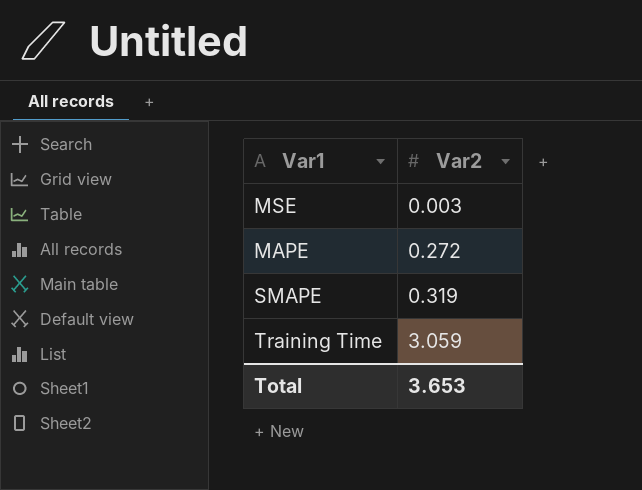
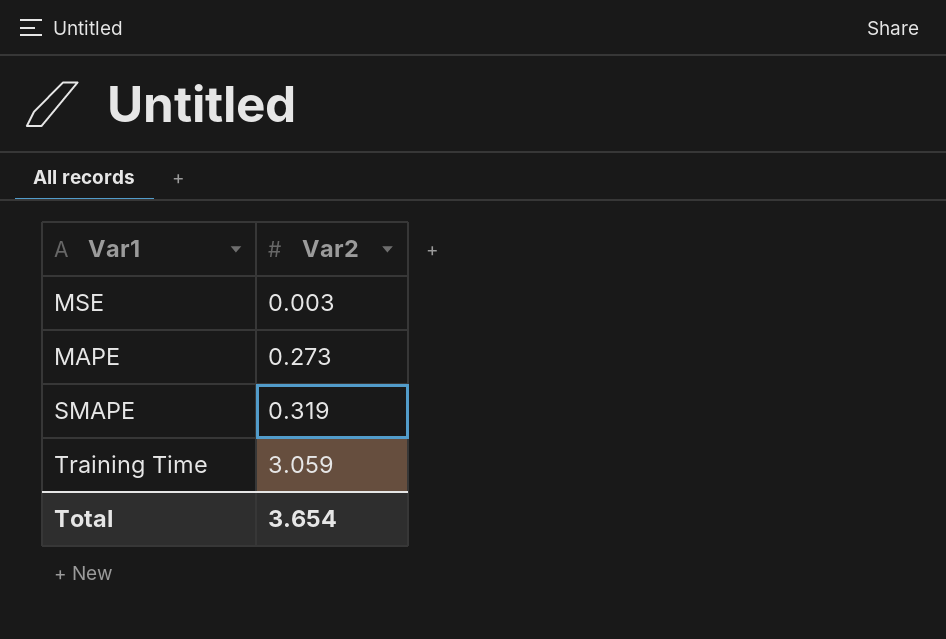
MAPE | Var2: 0.272 -> 0.273
Total | Var2: 3.653 -> 3.654

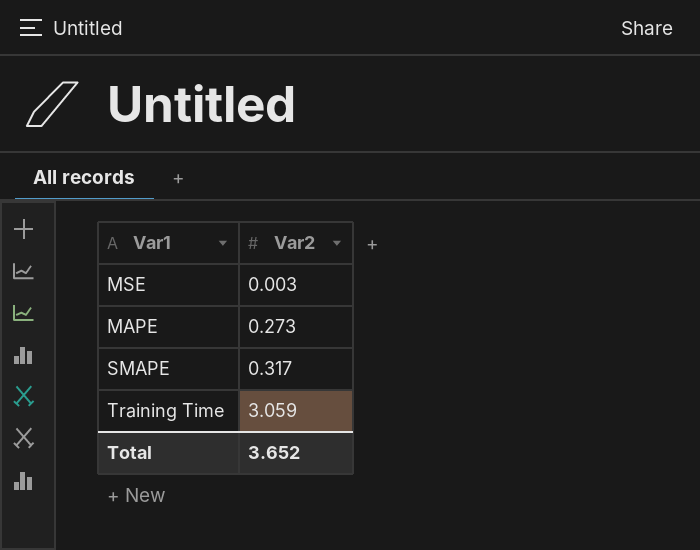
SMAPE | Var2: 0.319 -> 0.317
Total | Var2: 3.654 -> 3.652

